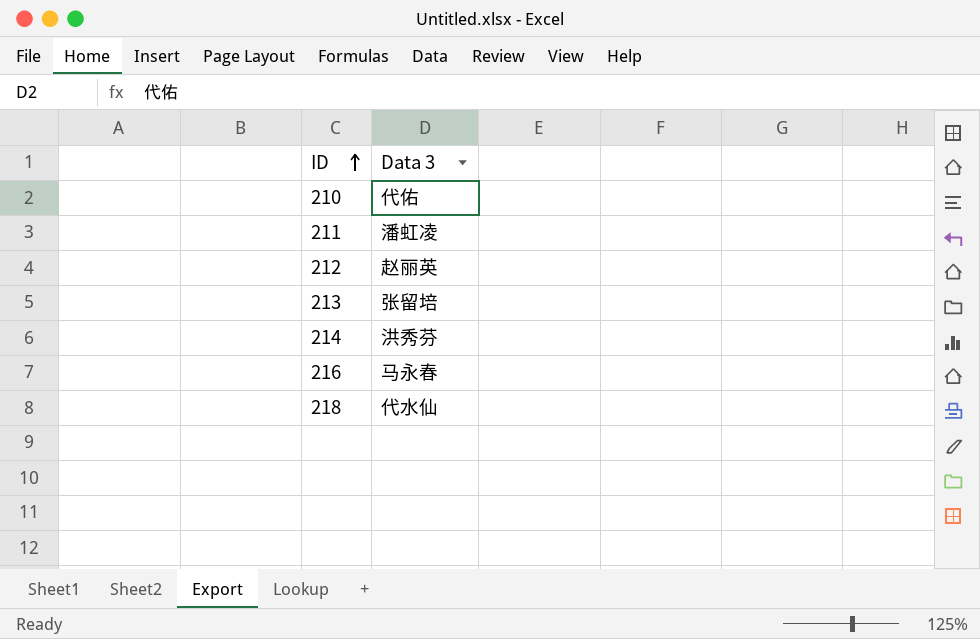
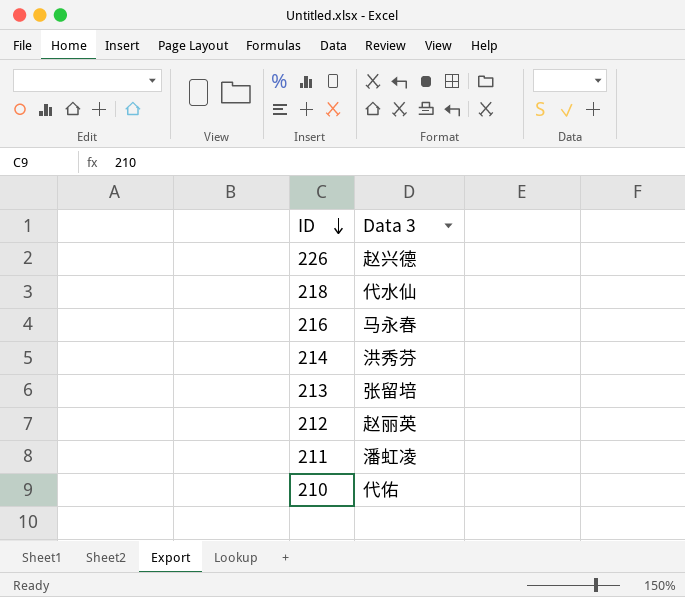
row order: ID ascending -> ID descending
row 226: none -> 赵兴德

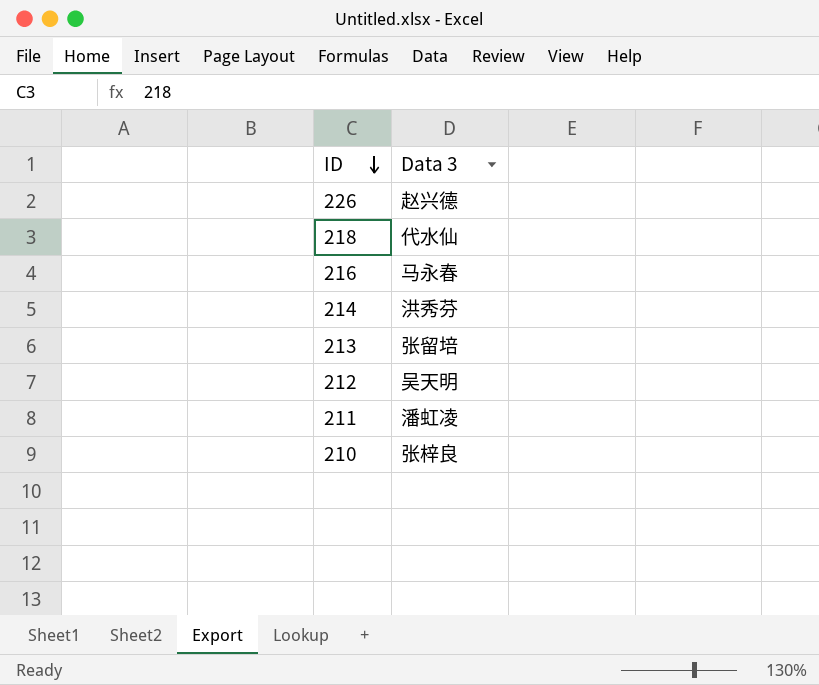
212 | Data 3: 赵丽英 -> 吴天明
210 | Data 3: 代佑 -> 张梓良

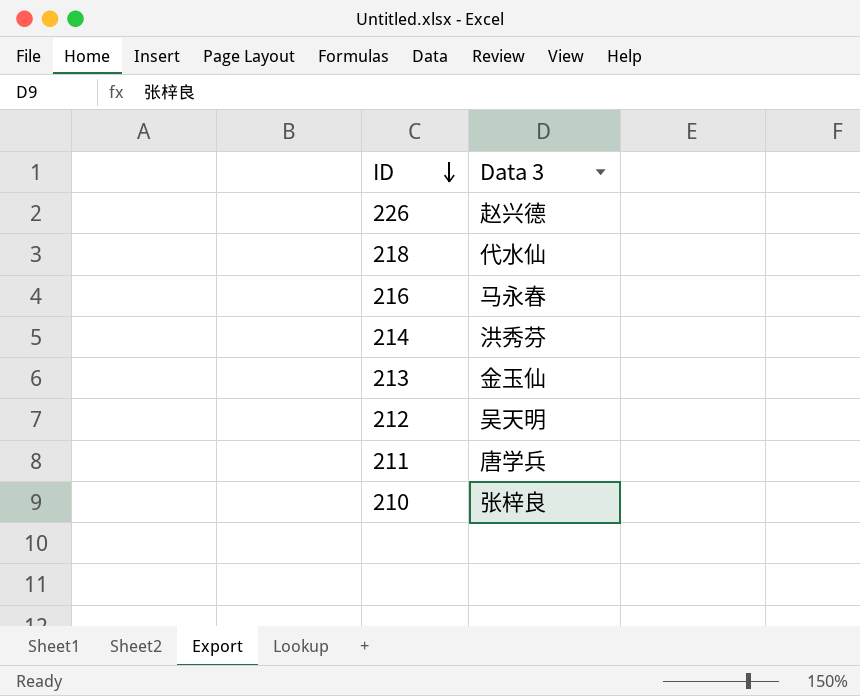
213 | Data 3: 张留培 -> 金玉仙
211 | Data 3: 潘虹凌 -> 唐学兵

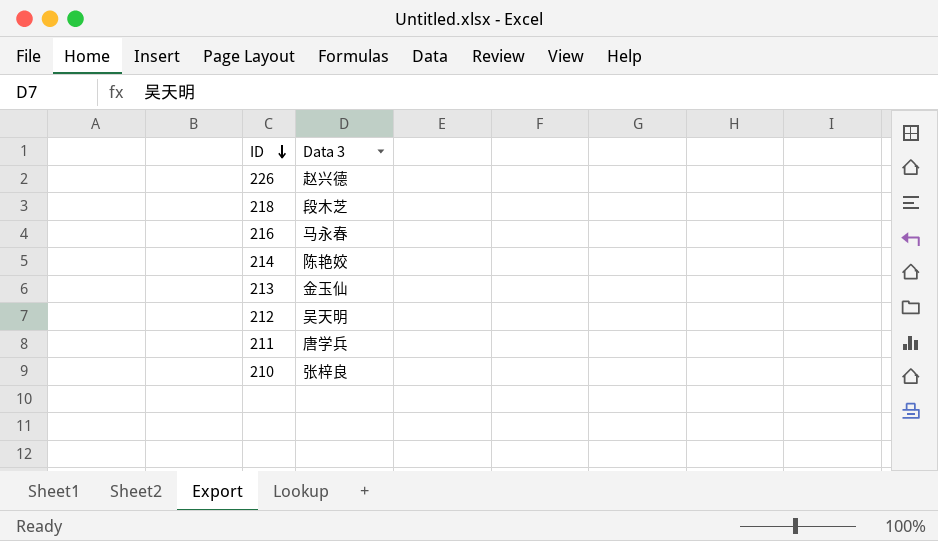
218 | Data 3: 代水仙 -> 段木芝
214 | Data 3: 洪秀芬 -> 陈艳姣

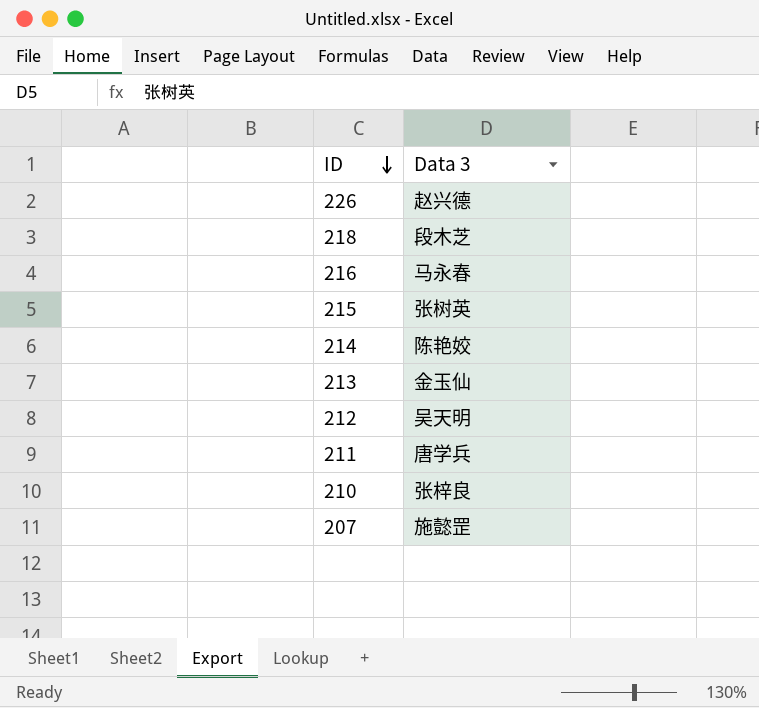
row 215: none -> 张树英
row 207: none -> 施懿罡

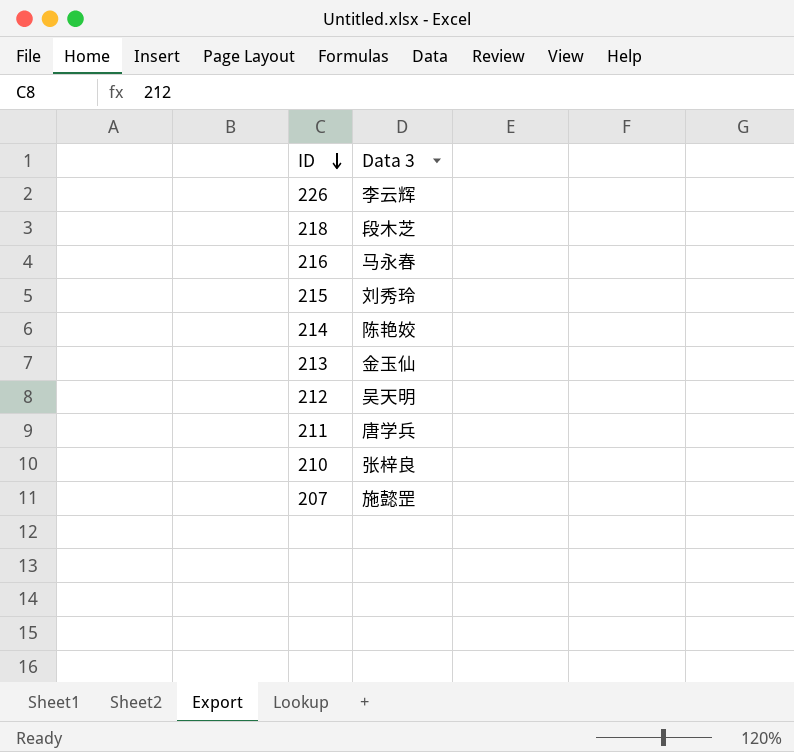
226 | Data 3: 赵兴德 -> 李云辉
215 | Data 3: 张树英 -> 刘秀玲

